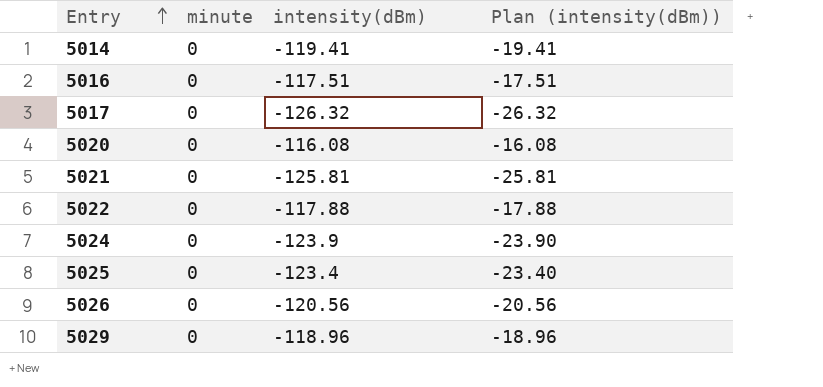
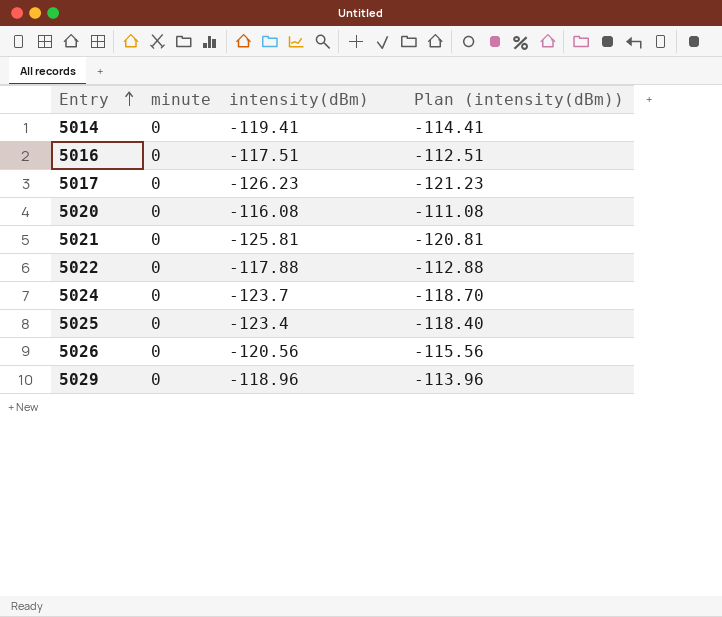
column Plan (intensity(dBm)) | formula: [intensity(dBm)] + 100 -> [intensity(dBm)] + 5
5017 | intensity(dBm): -126.32 -> -126.23
5024 | intensity(dBm): -123.9 -> -123.7

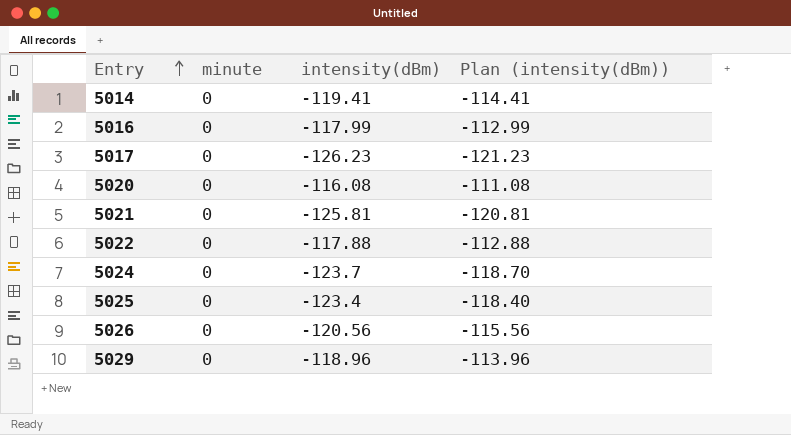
5016 | intensity(dBm): -117.51 -> -117.99
5016 | Plan (intensity(dBm)): -112.51 -> -112.99

